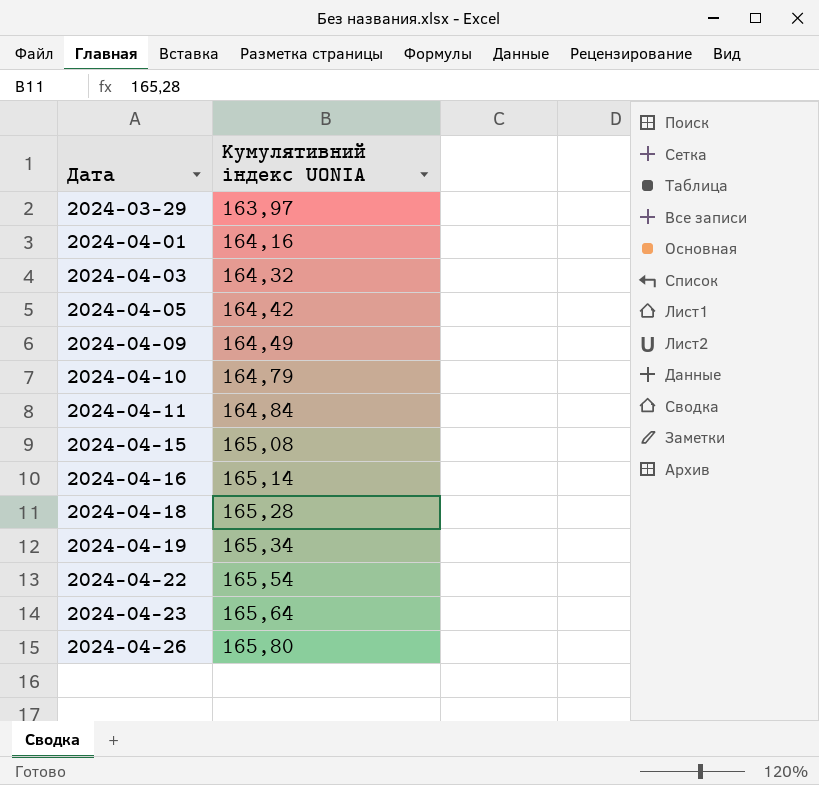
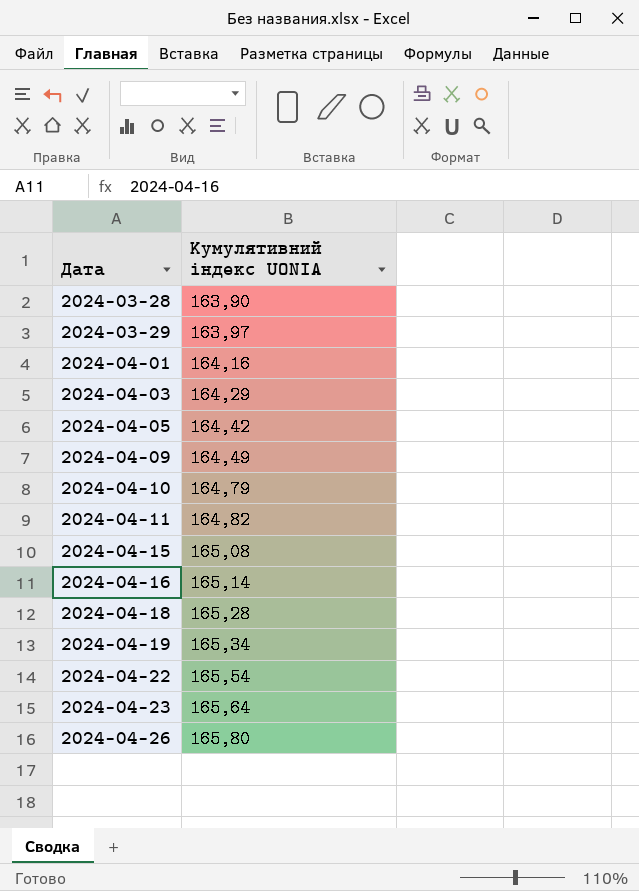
row 2024-03-28: none -> 163,90
2024-04-03 | Кумулятивний індекс UONIA: 164,32 -> 164,29
2024-04-11 | Кумулятивний індекс UONIA: 164,84 -> 164,82

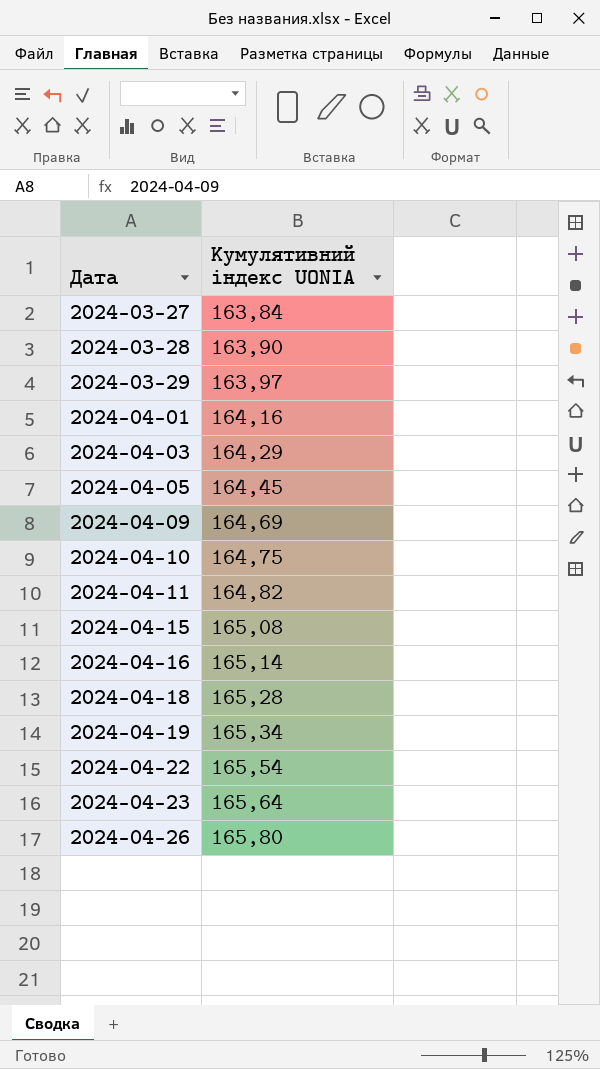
row 2024-03-27: none -> 163,84
2024-04-05 | Кумулятивний індекс UONIA: 164,42 -> 164,45
2024-04-09 | Кумулятивний індекс UONIA: 164,49 -> 164,69
2024-04-10 | Кумулятивний індекс UONIA: 164,79 -> 164,75

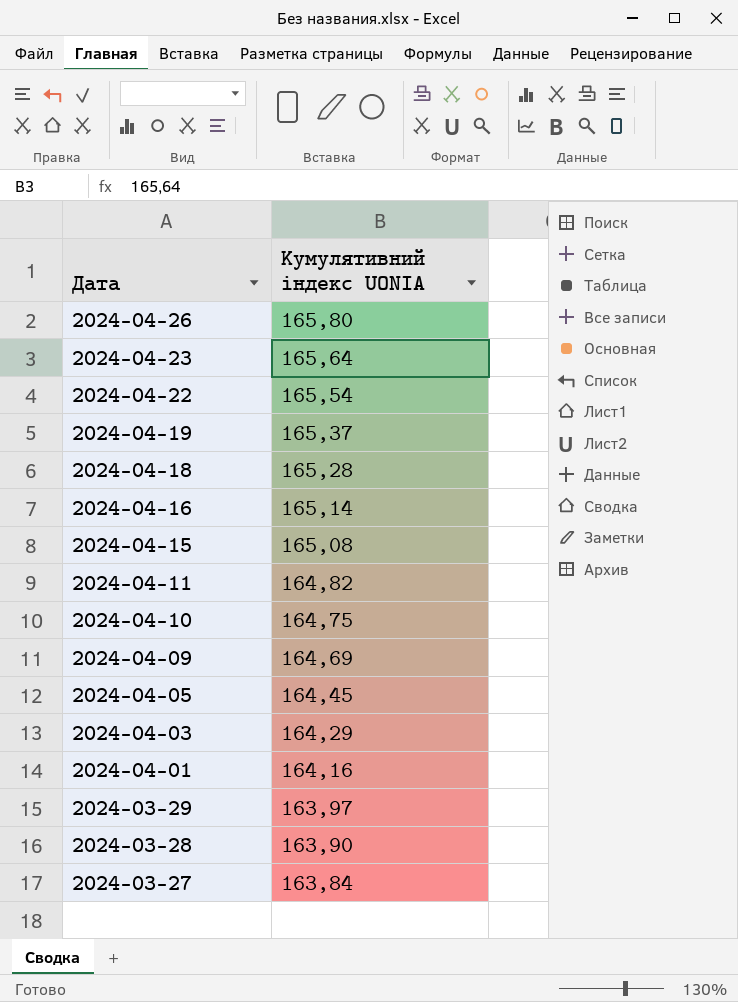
row order: Дата ascending -> Дата descending
2024-04-19 | Кумулятивний індекс UONIA: 165,34 -> 165,37

